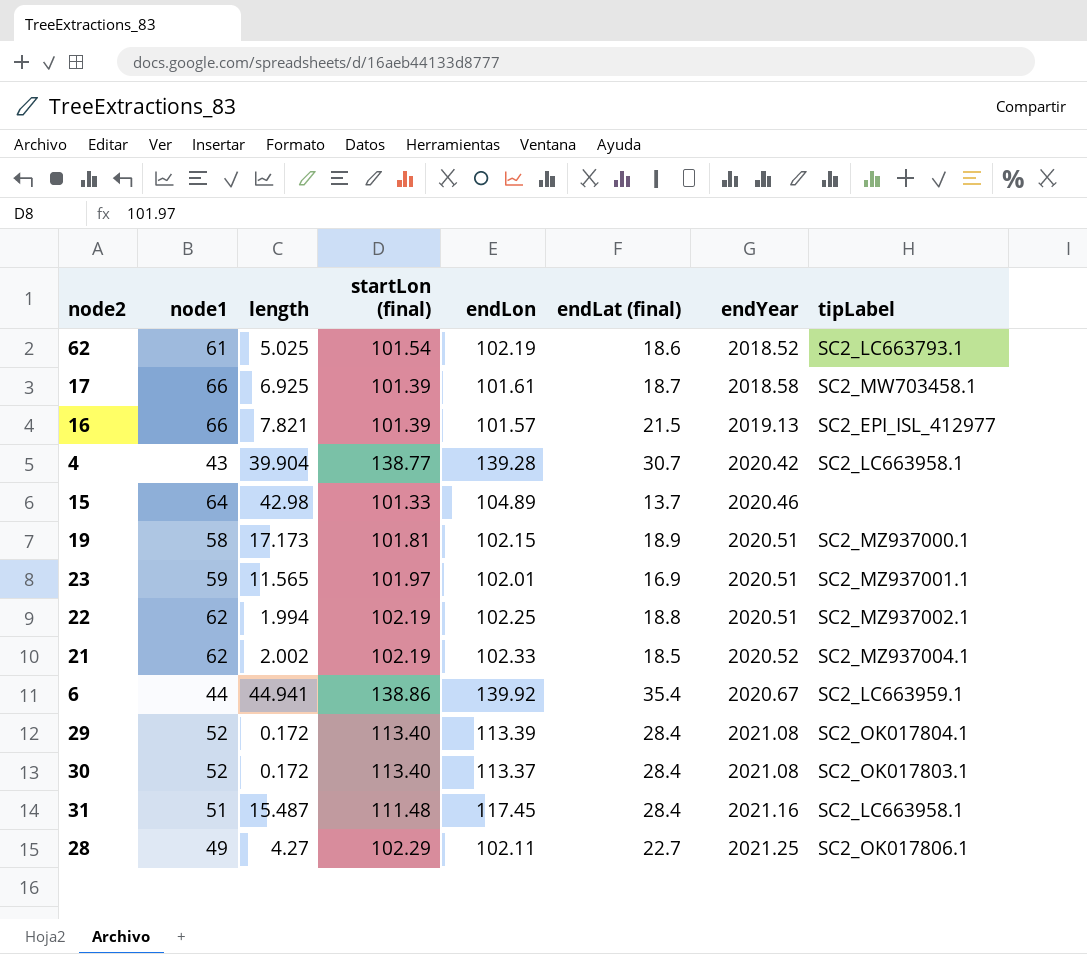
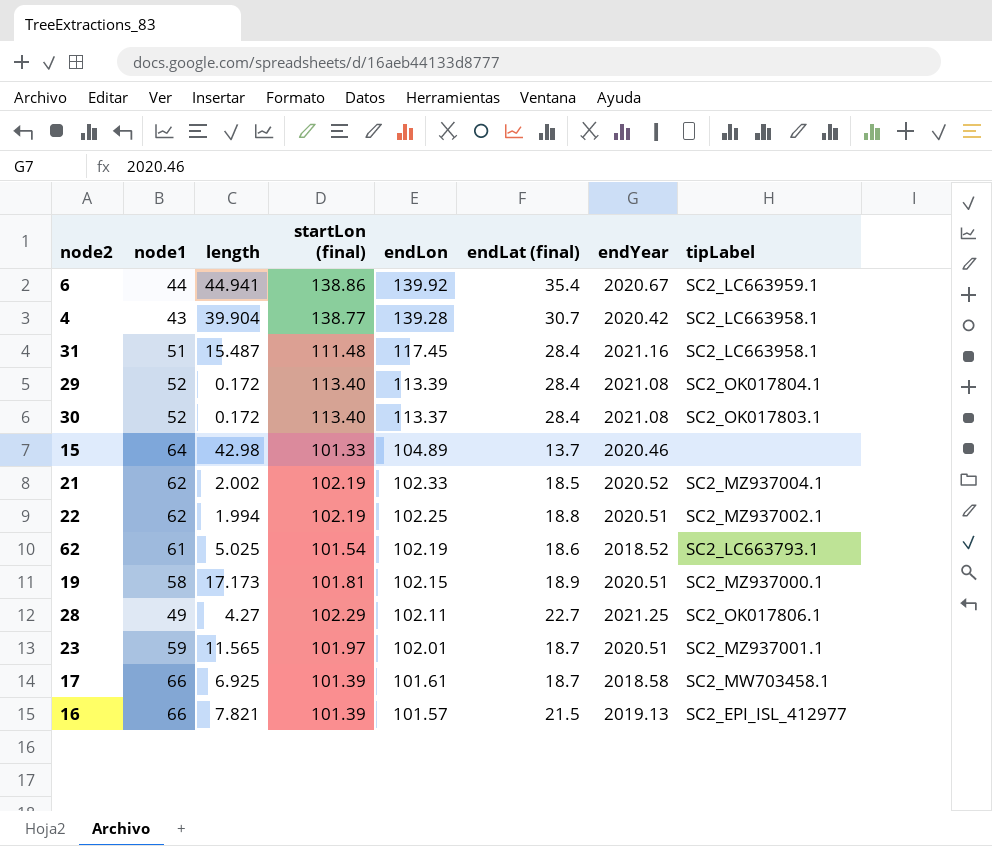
row order: endYear ascending -> endLon descending
23 | endLat (final): 16.9 -> 18.7

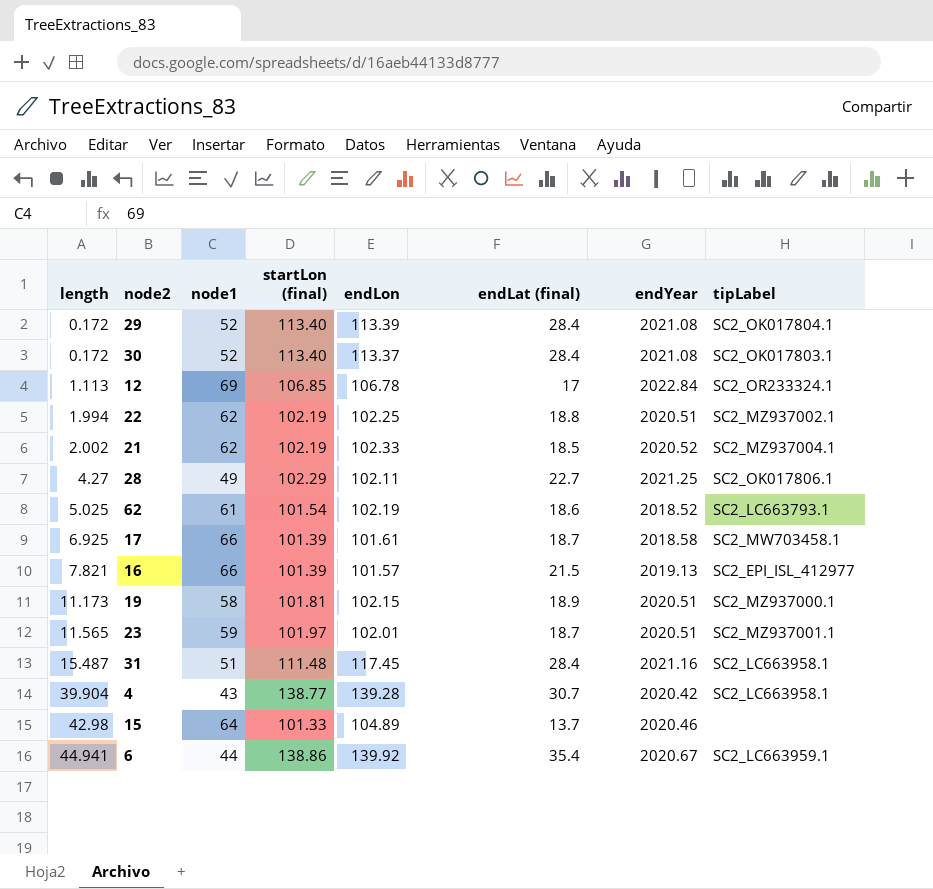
row order: endLon descending -> length ascending
column length | position: 3 -> 1
row 12: none -> 1.113 | 69 | 106.85 | 106.78 | 17 | 2022.84 | SC2_OR233324.1
19 | length: 17.173 -> 11.173

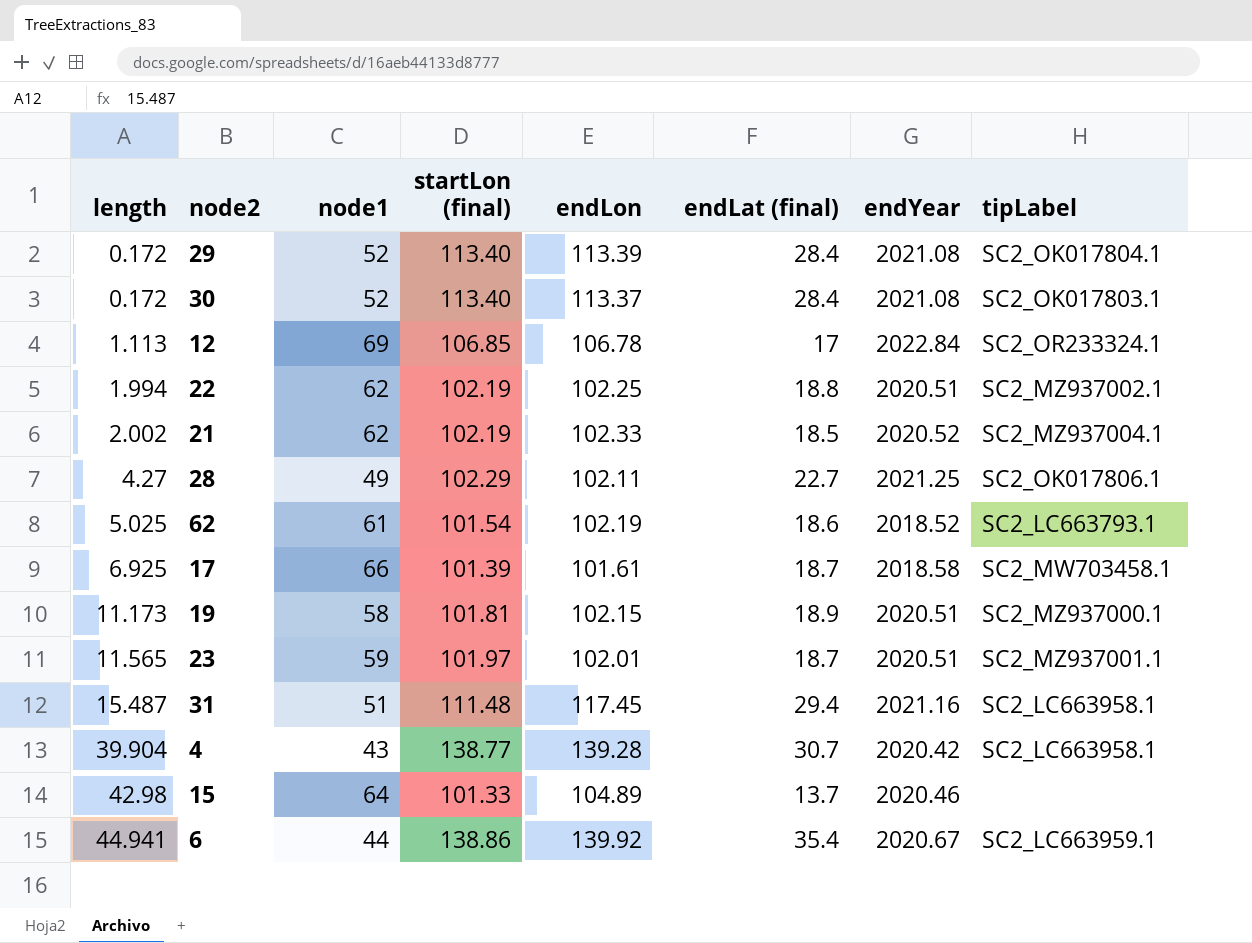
row 16: 7.821 | 66 | 101.39 | 101.57 | 21.5 | 2019.13 | SC2_EPI_ISL_412977 -> none
31 | endLat (final): 28.4 -> 29.4

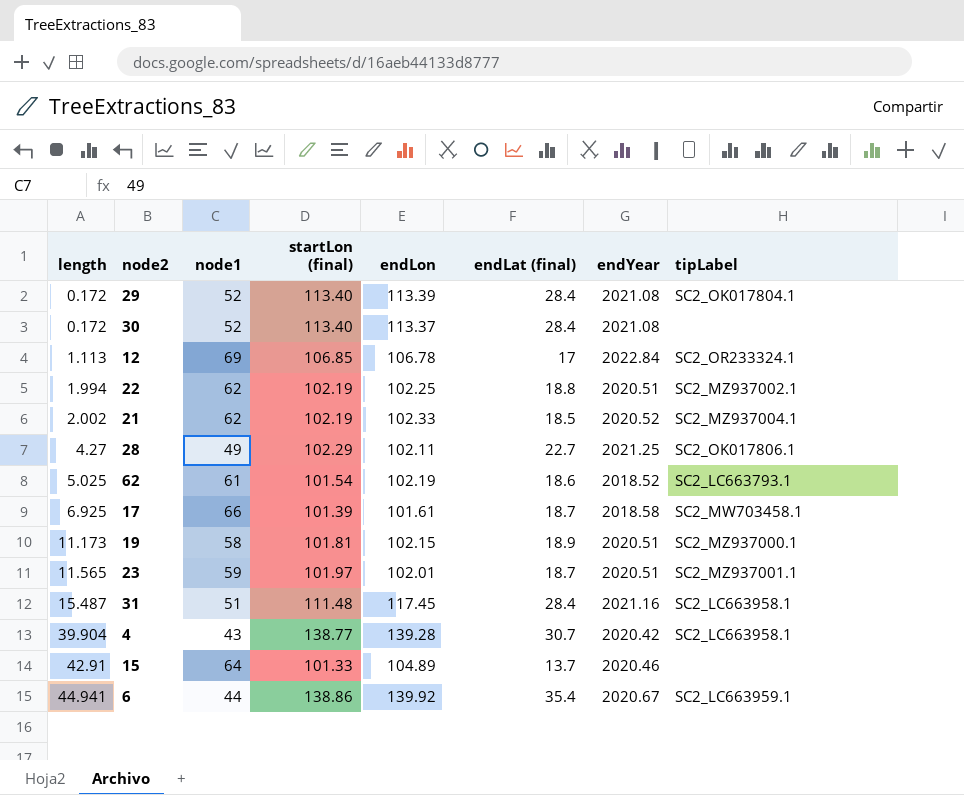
30 | tipLabel: SC2_OK017803.1 -> none
31 | endLat (final): 29.4 -> 28.4
15 | length: 42.98 -> 42.91

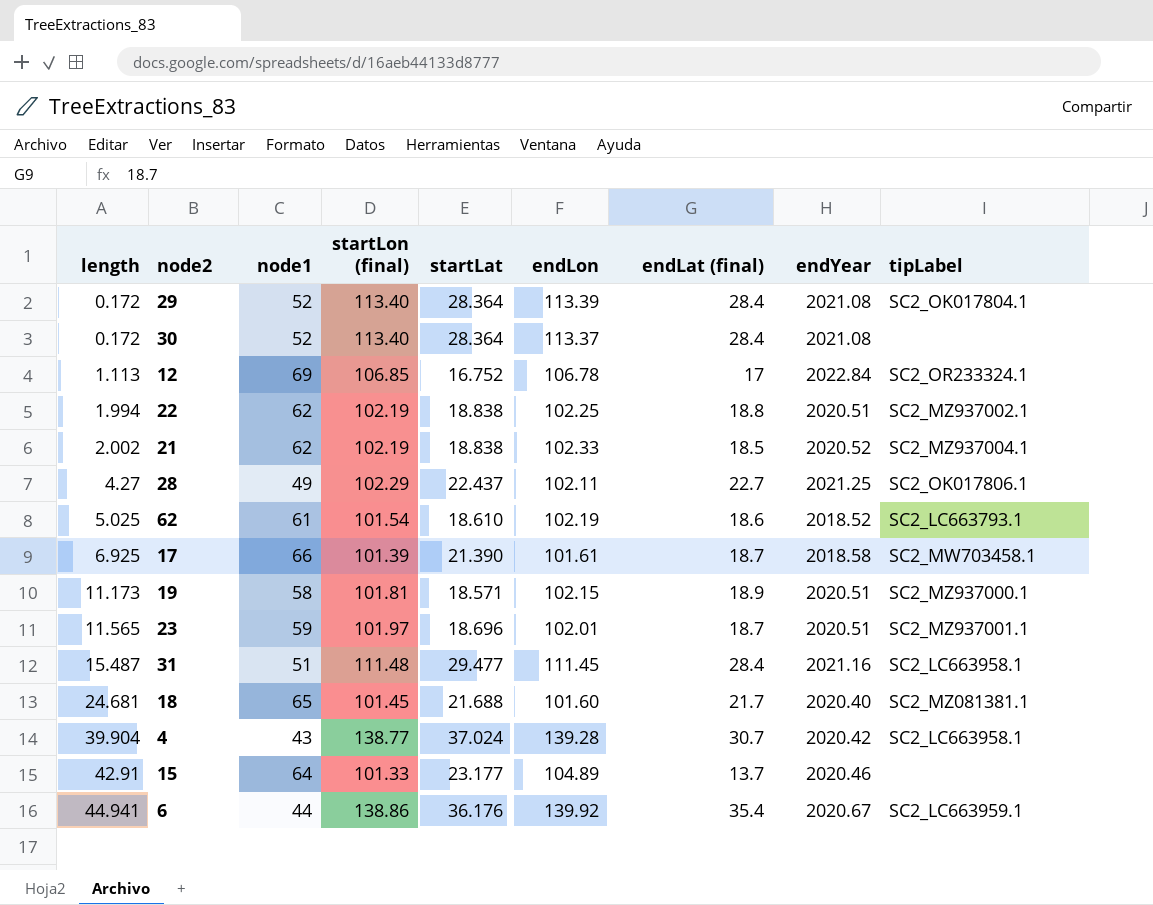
column startLat | position: none -> 5
31 | endLon: 117.45 -> 111.45
row 18: none -> 24.681 | 65 | 101.45 | 21.688 | 101.60 | 21.7 | 2020.40 | SC2_MZ081381.1

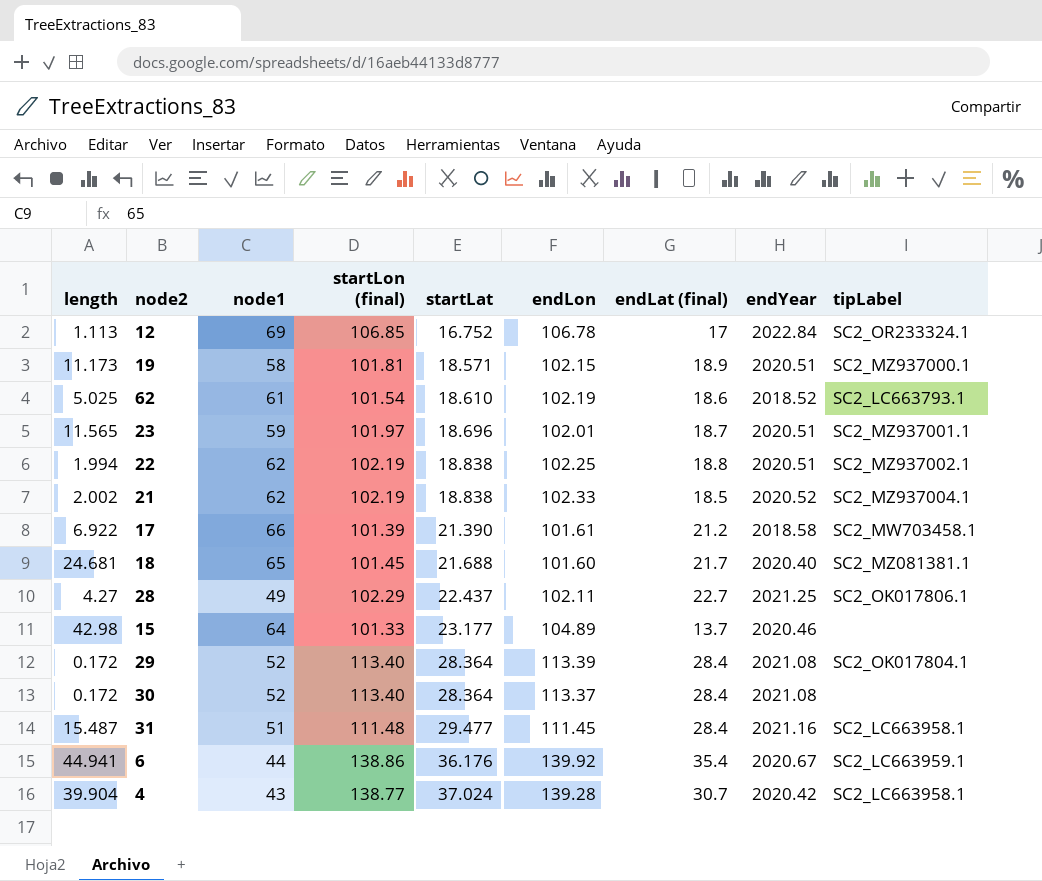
row order: length ascending -> startLat ascending
17 | length: 6.925 -> 6.922
17 | endLat (final): 18.7 -> 21.2
15 | length: 42.91 -> 42.98

